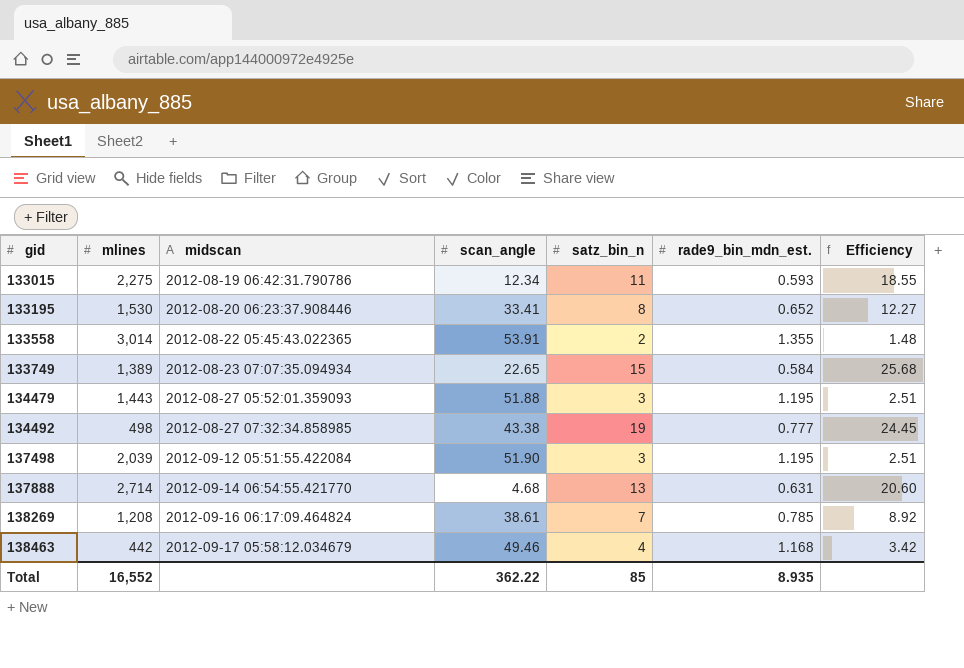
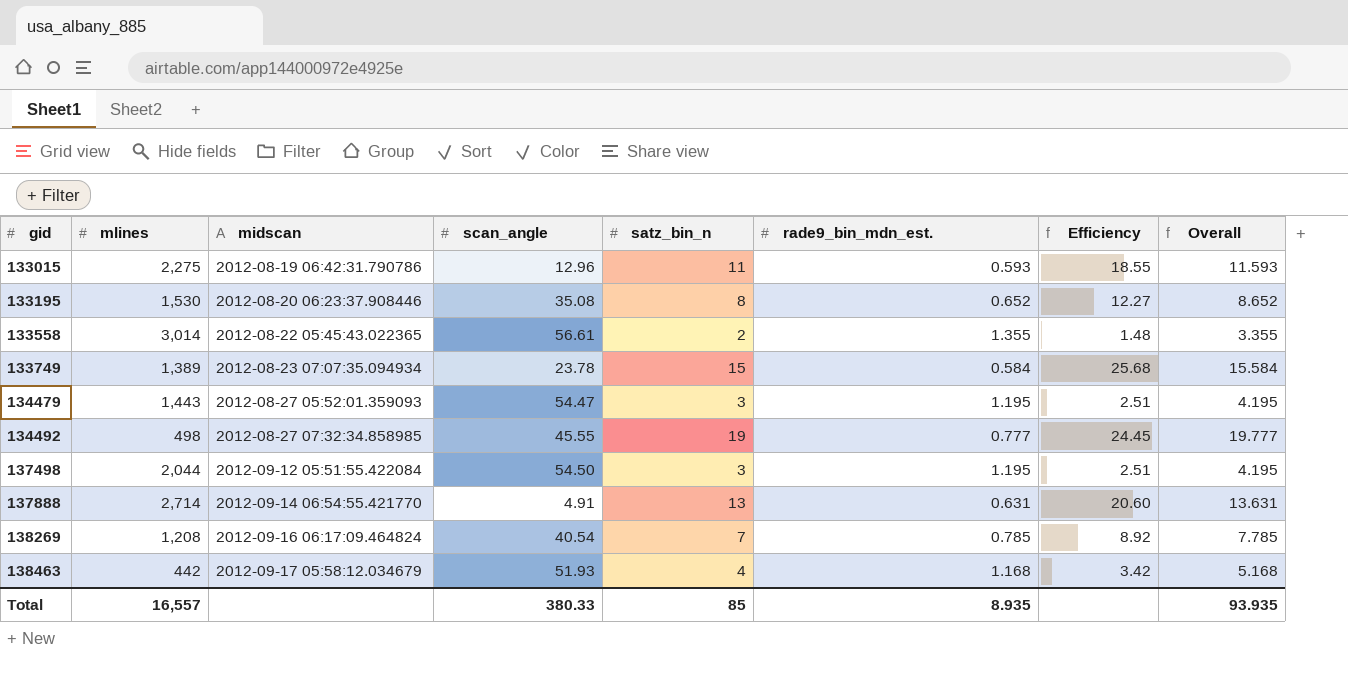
column Overall | formula: none -> [satz_bin_n] + [rade9_bin_mdn_est.]
133015 | scan_angle: 12.34 -> 12.96
133195 | scan_angle: 33.41 -> 35.08
133558 | scan_angle: 53.91 -> 56.61
133749 | scan_angle: 22.65 -> 23.78
134479 | scan_angle: 51.88 -> 54.47
134492 | scan_angle: 43.38 -> 45.55
137498 | mlines: 2,039 -> 2,044
137498 | scan_angle: 51.90 -> 54.50
137888 | scan_angle: 4.68 -> 4.91
138269 | scan_angle: 38.61 -> 40.54
138463 | scan_angle: 49.46 -> 51.93
Total | mlines: 16,552 -> 16,557
Total | scan_angle: 362.22 -> 380.33

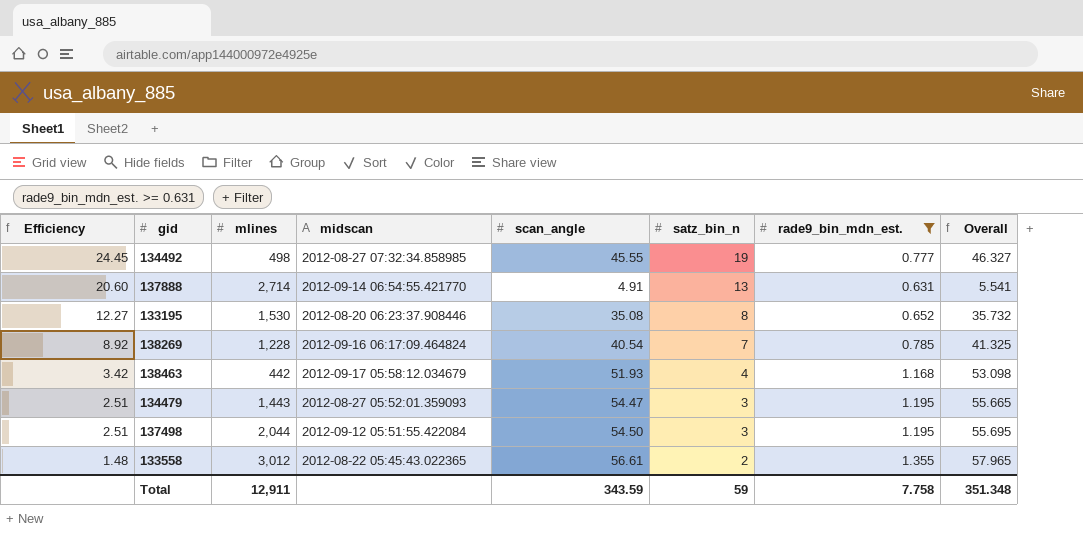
filter: none -> rade9_bin_mdn_est. >= 0.631
row order: gid ascending -> Efficiency descending
column Efficiency | position: 7 -> 1
column Overall | formula: [satz_bin_n] + [rade9_bin_mdn_est.] -> [scan_angle] + [rade9_bin_mdn_est.]
138269 | mlines: 1,208 -> 1,228
133558 | mlines: 3,014 -> 3,012
Total | mlines: 16,557 -> 12,911
Total | scan_angle: 380.33 -> 343.59
Total | satz_bin_n: 85 -> 59
Total | rade9_bin_mdn_est.: 8.935 -> 7.758
Total | Overall: 93.935 -> 351.348

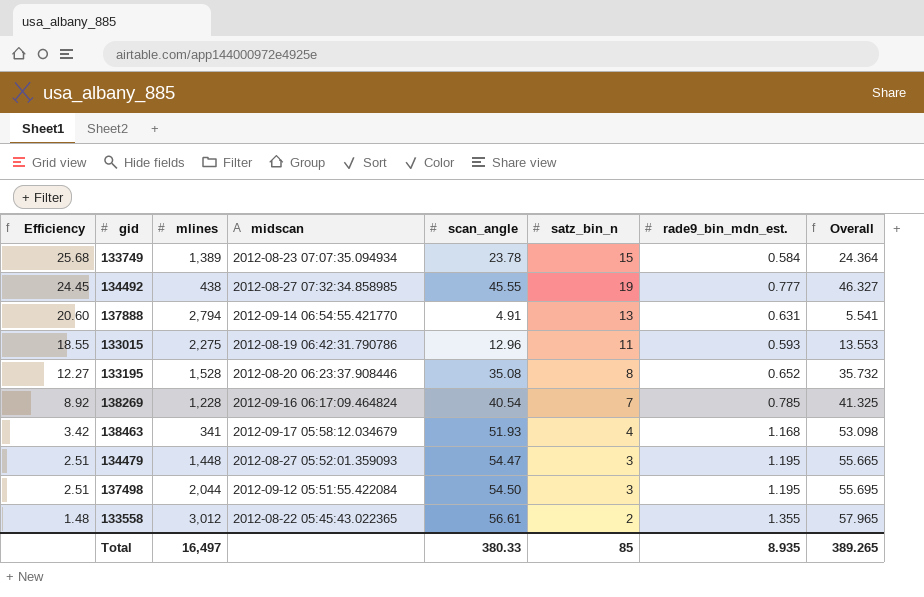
filter: rade9_bin_mdn_est. >= 0.631 -> none
134492 | mlines: 498 -> 438
137888 | mlines: 2,714 -> 2,794
133195 | mlines: 1,530 -> 1,528
138463 | mlines: 442 -> 341
134479 | mlines: 1,443 -> 1,448
Total | mlines: 12,911 -> 16,497
Total | scan_angle: 343.59 -> 380.33
Total | satz_bin_n: 59 -> 85
Total | rade9_bin_mdn_est.: 7.758 -> 8.935
Total | Overall: 351.348 -> 389.265

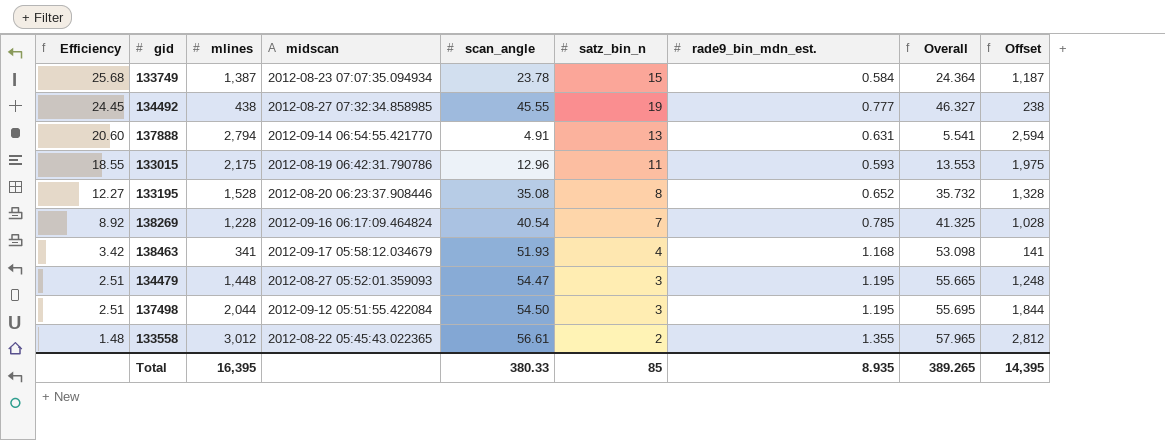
column Offset | formula: none -> [mlines] - 200
133749 | mlines: 1,389 -> 1,387
133015 | mlines: 2,275 -> 2,175
Total | mlines: 16,497 -> 16,395

